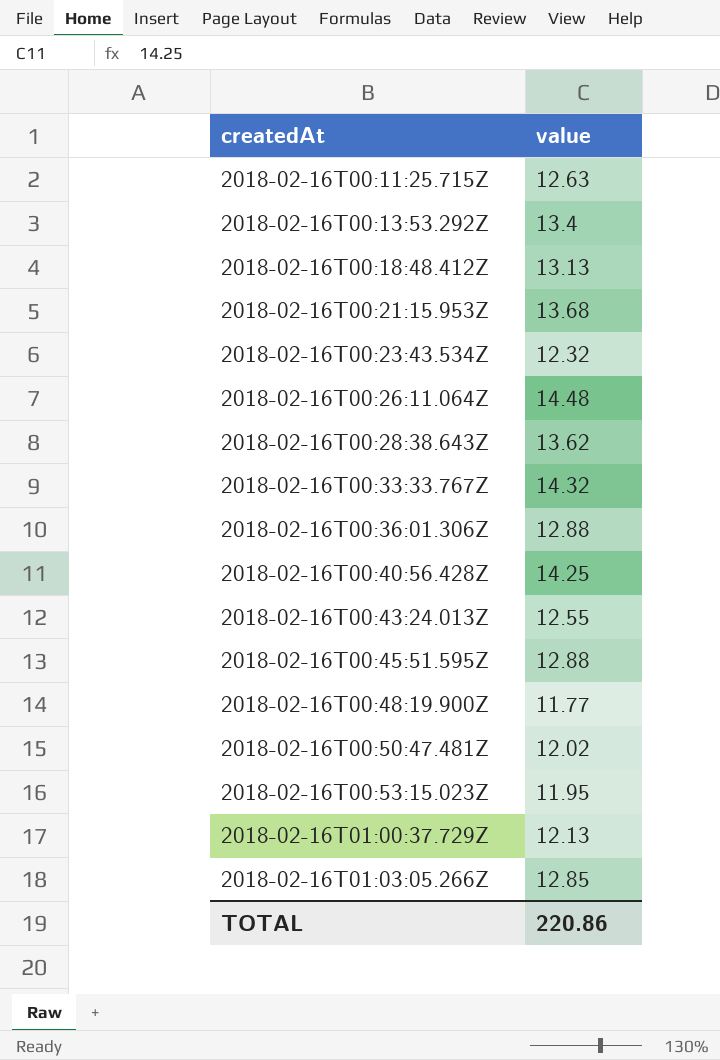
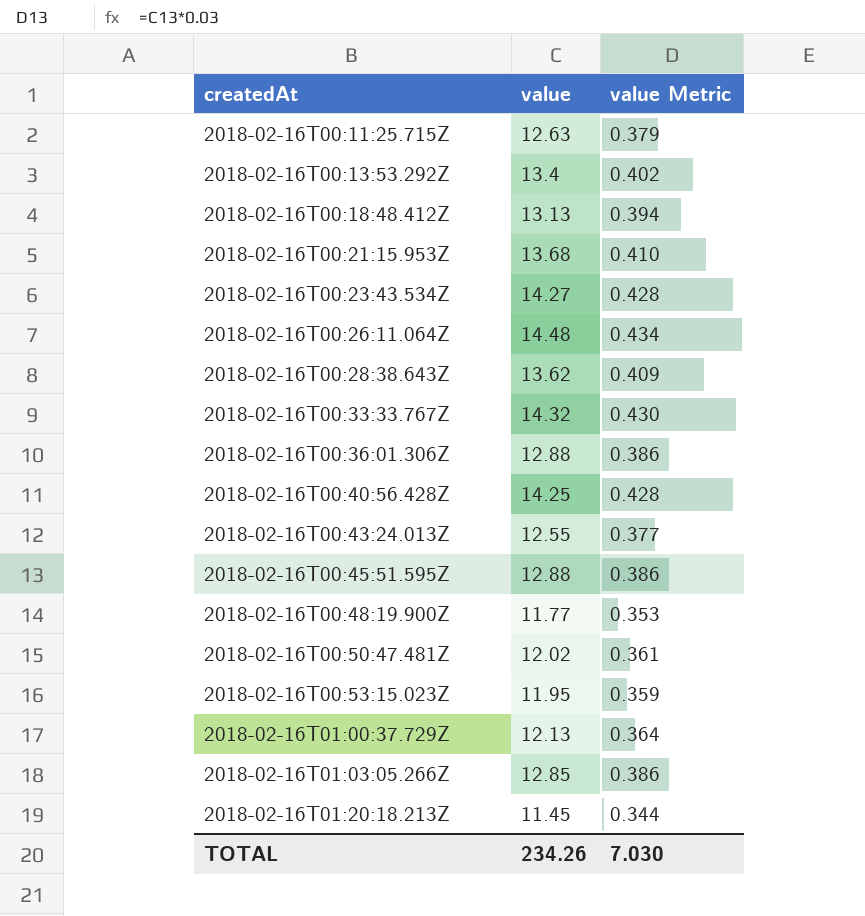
column value Metric | formula: none -> [value] * 0.03
2018-02-16T00:23:43.534Z | value: 12.32 -> 14.27
row 2018-02-16T01:20:18.213Z: none -> 11.45 | 0.344
TOTAL | value: 220.86 -> 234.26

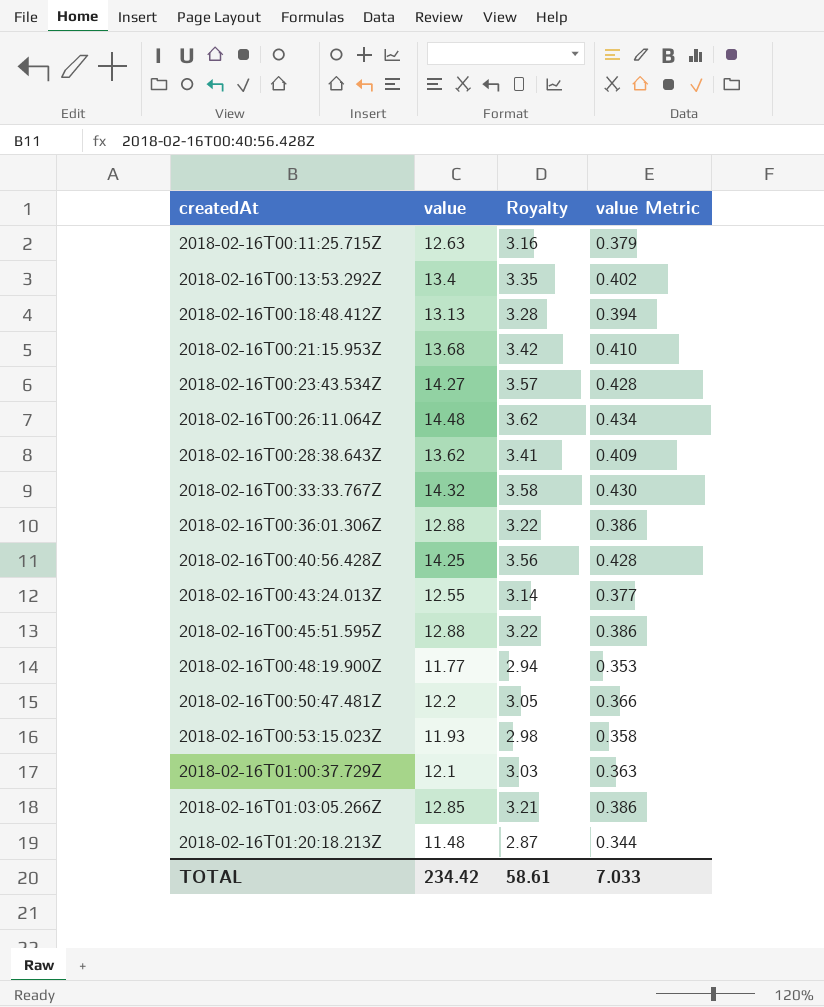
column Royalty | formula: none -> [value] * 0.25
2018-02-16T00:50:47.481Z | value: 12.02 -> 12.2
2018-02-16T00:50:47.481Z | value Metric: 0.361 -> 0.366
2018-02-16T00:53:15.023Z | value: 11.95 -> 11.93
2018-02-16T00:53:15.023Z | value Metric: 0.359 -> 0.358
2018-02-16T01:00:37.729Z | value: 12.13 -> 12.1
2018-02-16T01:00:37.729Z | value Metric: 0.364 -> 0.363
2018-02-16T01:20:18.213Z | value: 11.45 -> 11.48
TOTAL | value: 234.26 -> 234.42
TOTAL | value Metric: 7.030 -> 7.033

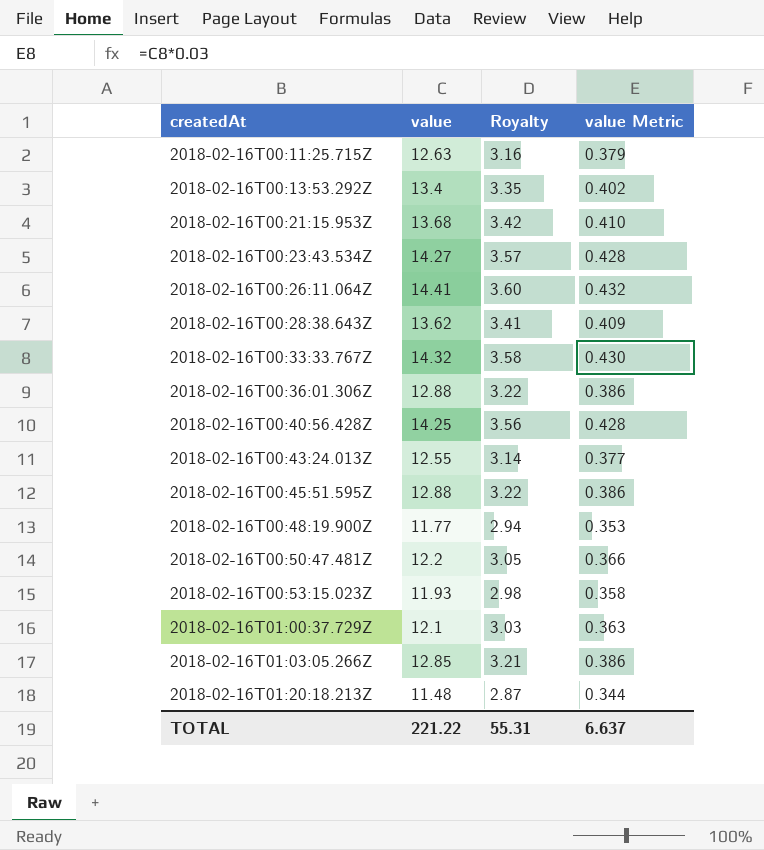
row 2018-02-16T00:18:48.412Z: 13.13 | 3.28 | 0.394 -> none
2018-02-16T00:26:11.064Z | value: 14.48 -> 14.41
2018-02-16T00:26:11.064Z | Royalty: 3.62 -> 3.60
2018-02-16T00:26:11.064Z | value Metric: 0.434 -> 0.432
TOTAL | value: 234.42 -> 221.22
TOTAL | Royalty: 58.61 -> 55.31
TOTAL | value Metric: 7.033 -> 6.637

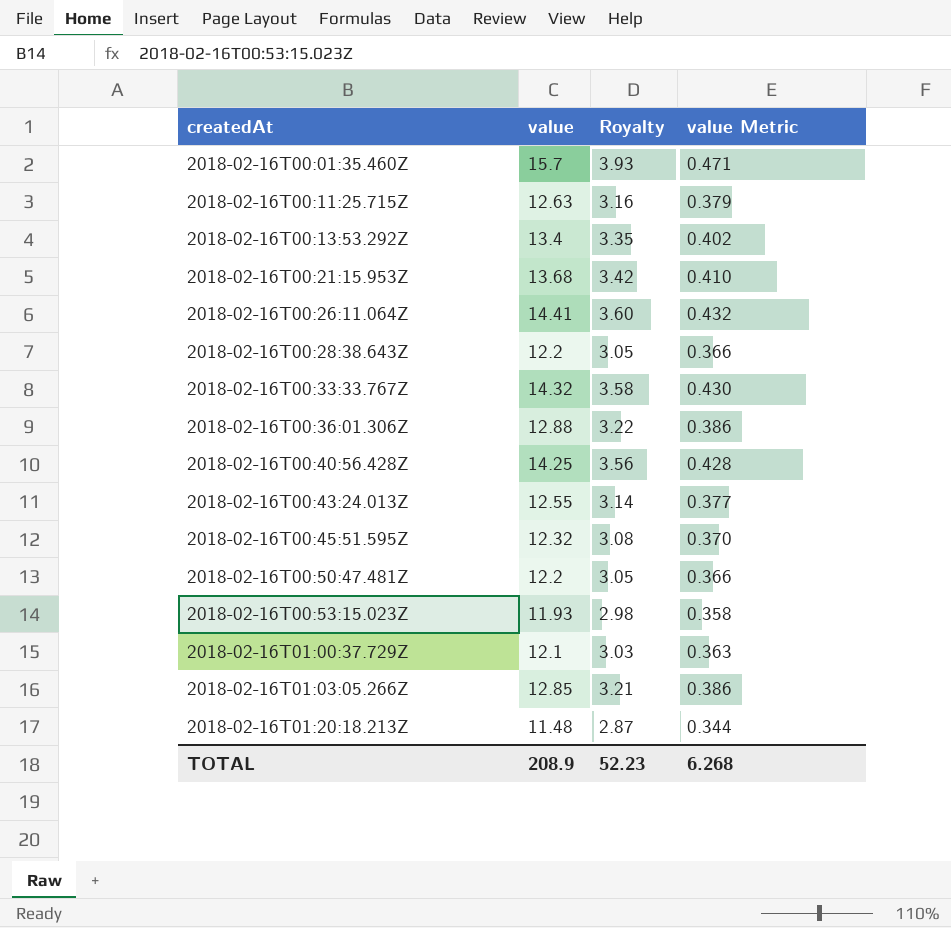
row 2018-02-16T00:23:43.534Z: 14.27 | 3.57 | 0.428 -> none
row 2018-02-16T00:48:19.900Z: 11.77 | 2.94 | 0.353 -> none
row 2018-02-16T00:01:35.460Z: none -> 15.7 | 3.93 | 0.471
2018-02-16T00:28:38.643Z | value: 13.62 -> 12.2
2018-02-16T00:28:38.643Z | Royalty: 3.41 -> 3.05
2018-02-16T00:28:38.643Z | value Metric: 0.409 -> 0.366
2018-02-16T00:45:51.595Z | value: 12.88 -> 12.32
2018-02-16T00:45:51.595Z | Royalty: 3.22 -> 3.08
2018-02-16T00:45:51.595Z | value Metric: 0.386 -> 0.370
TOTAL | value: 221.22 -> 208.9
TOTAL | Royalty: 55.31 -> 52.23
TOTAL | value Metric: 6.637 -> 6.268

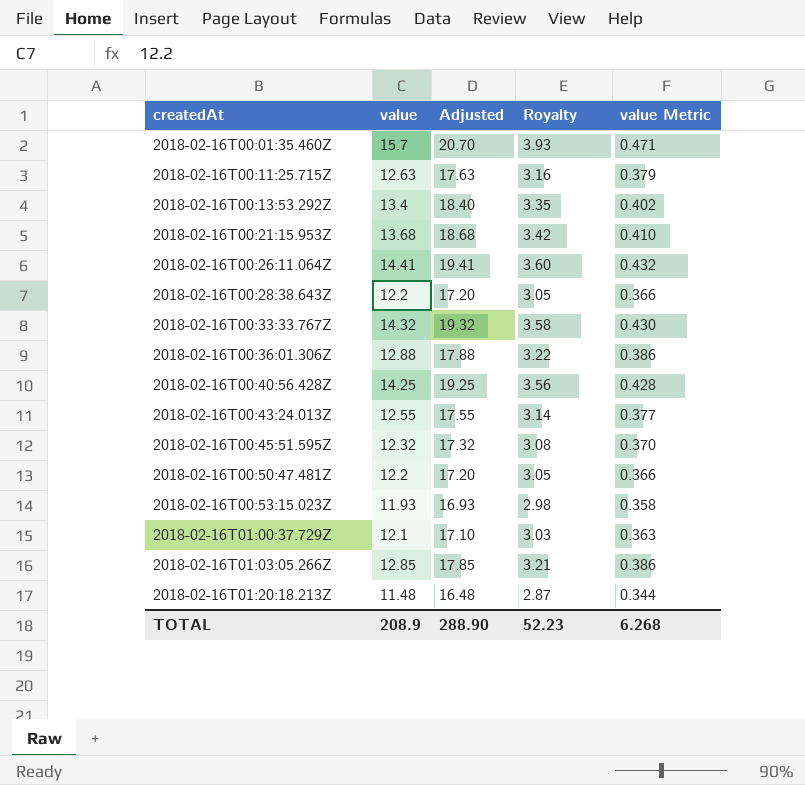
column Adjusted | formula: none -> [value] + 5

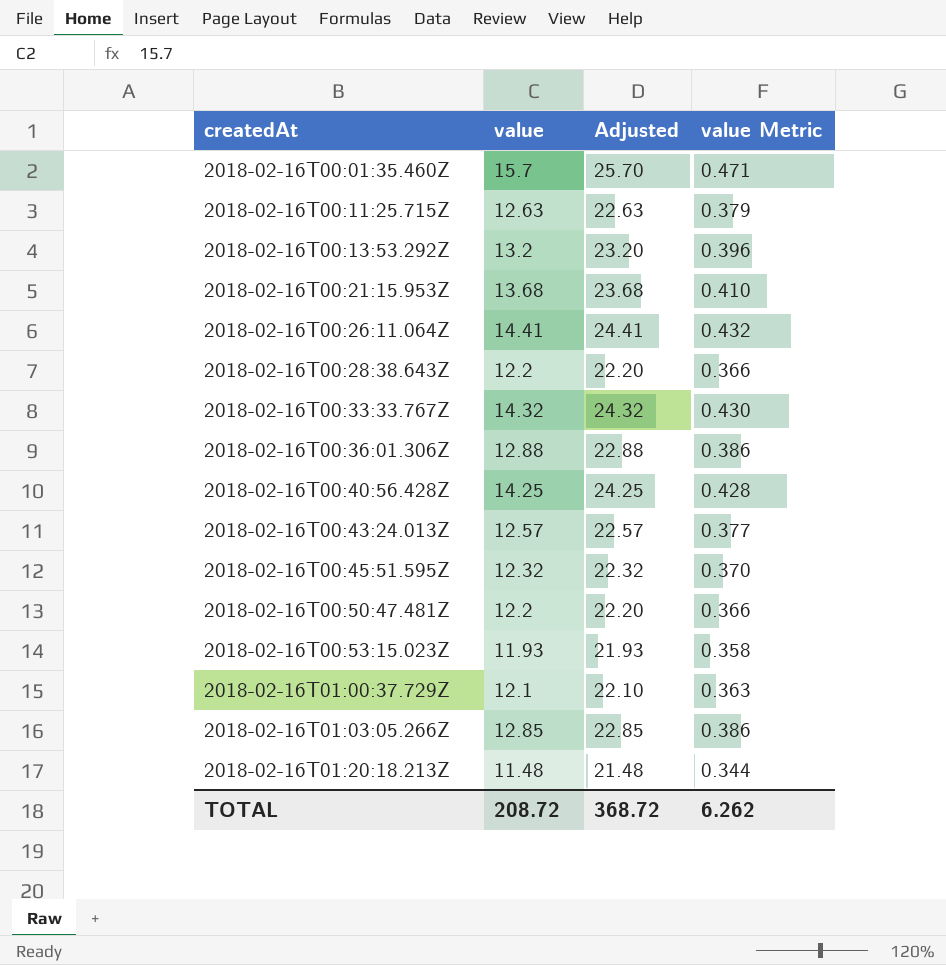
column Royalty | formula: [value] * 0.25 -> none
column Adjusted | formula: [value] + 5 -> [value] + 10
2018-02-16T00:13:53.292Z | value: 13.4 -> 13.2
2018-02-16T00:13:53.292Z | value Metric: 0.402 -> 0.396
2018-02-16T00:43:24.013Z | value: 12.55 -> 12.57
TOTAL | value: 208.9 -> 208.72
TOTAL | Adjusted: 288.90 -> 368.72
TOTAL | value Metric: 6.268 -> 6.262

